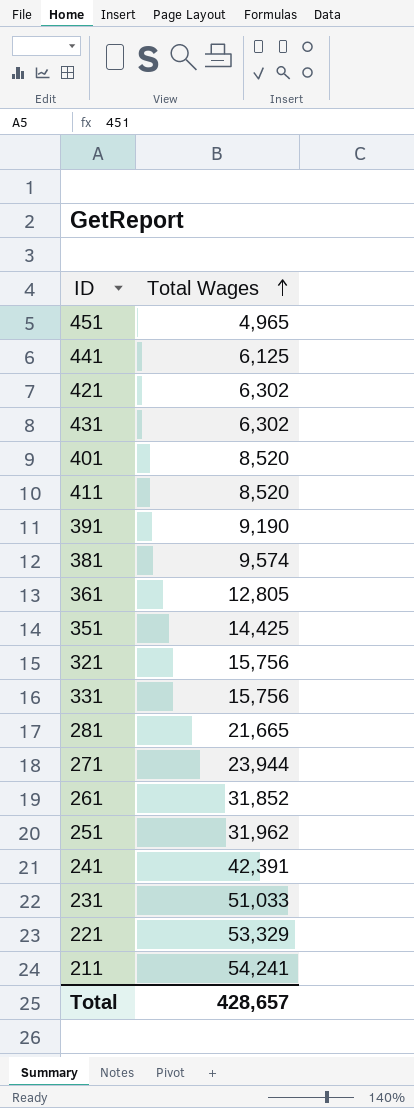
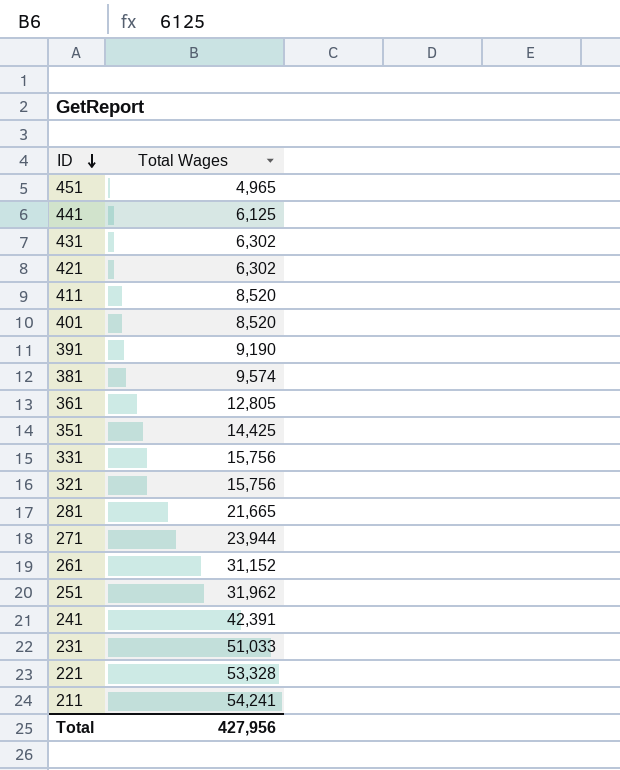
row order: Total Wages ascending -> ID descending
261 | Total Wages: 31,852 -> 31,152
221 | Total Wages: 53,329 -> 53,328
Total | Total Wages: 428,657 -> 427,956

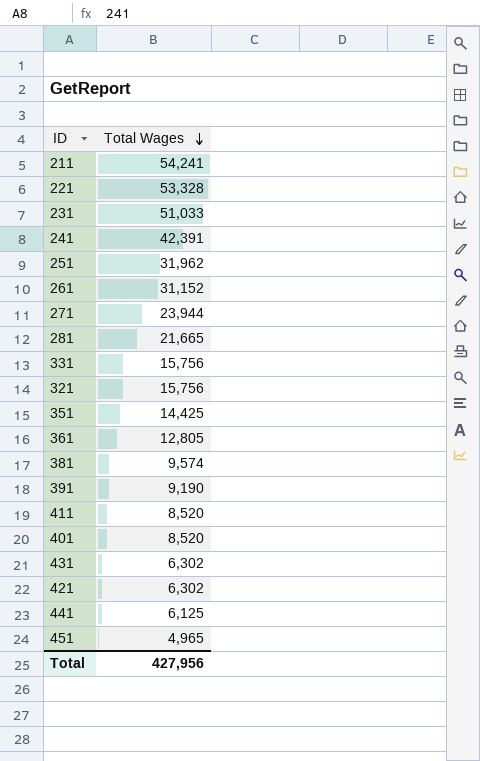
row order: ID descending -> Total Wages descending

